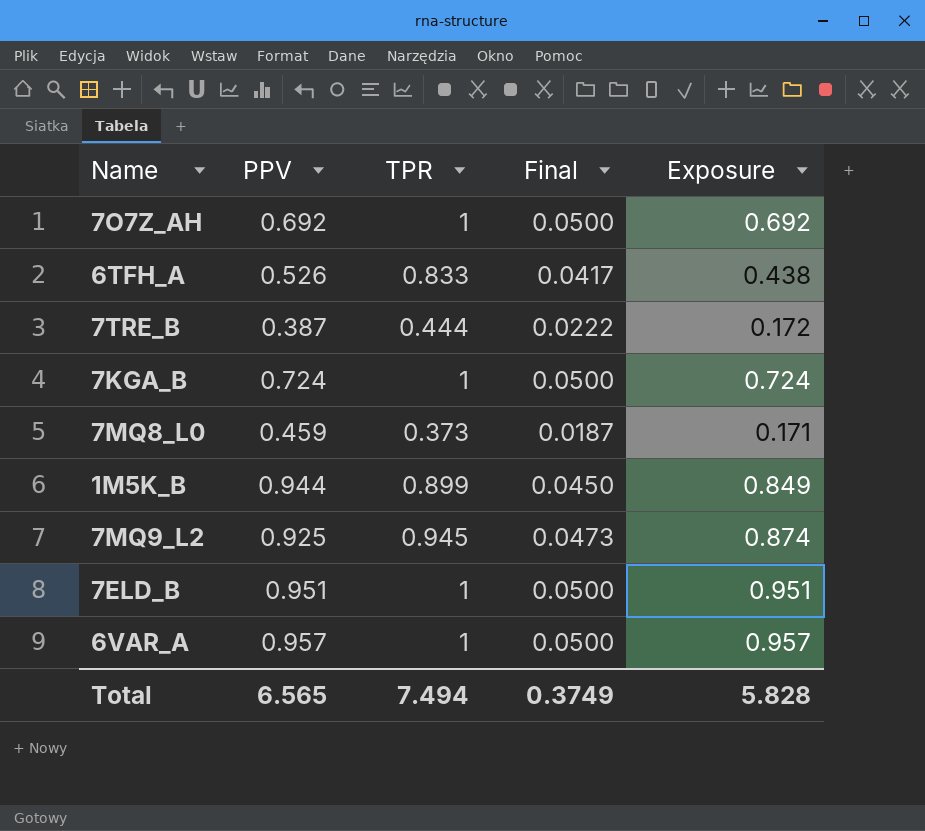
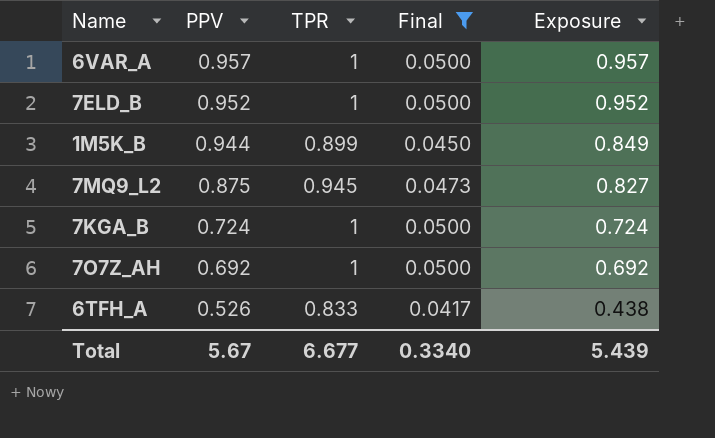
filter: none -> Final >= 0.0417
row order: none -> PPV descending
7ELD_B | PPV: 0.951 -> 0.952
7ELD_B | Exposure: 0.951 -> 0.952
7MQ9_L2 | PPV: 0.925 -> 0.875
7MQ9_L2 | Exposure: 0.874 -> 0.827
Total | PPV: 6.565 -> 5.67
Total | TPR: 7.494 -> 6.677
Total | Final: 0.3749 -> 0.3340
Total | Exposure: 5.828 -> 5.439

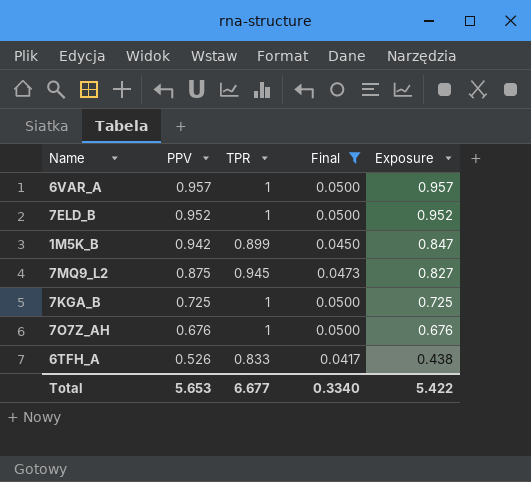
1M5K_B | PPV: 0.944 -> 0.942
1M5K_B | Exposure: 0.849 -> 0.847
7KGA_B | PPV: 0.724 -> 0.725
7KGA_B | Exposure: 0.724 -> 0.725
7O7Z_AH | PPV: 0.692 -> 0.676
7O7Z_AH | Exposure: 0.692 -> 0.676
Total | PPV: 5.67 -> 5.653
Total | Exposure: 5.439 -> 5.422

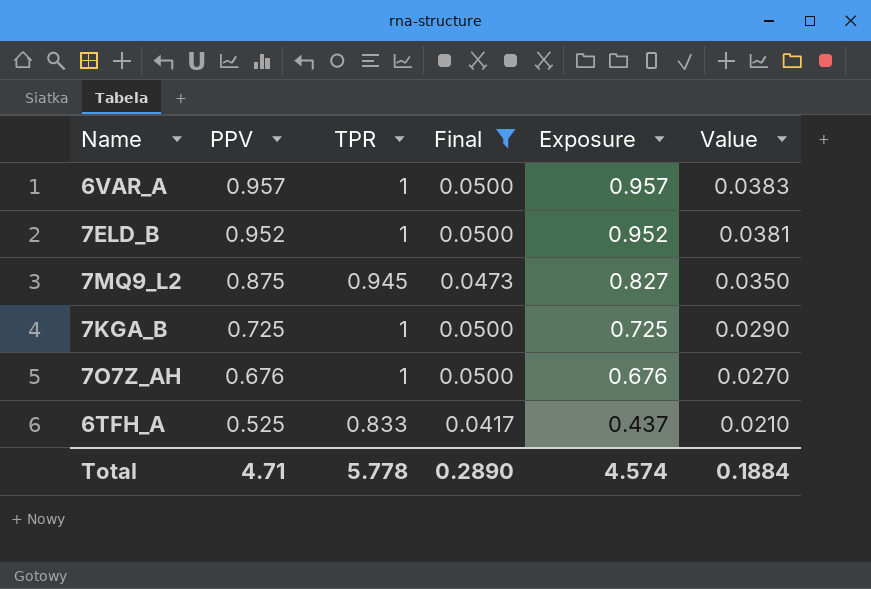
column Value | formula: none -> [PPV] * 0.04
row 1M5K_B: 0.942 | 0.899 | 0.0450 | 0.847 -> none
6TFH_A | PPV: 0.526 -> 0.525
6TFH_A | Exposure: 0.438 -> 0.437
Total | PPV: 5.653 -> 4.71
Total | TPR: 6.677 -> 5.778
Total | Final: 0.3340 -> 0.2890
Total | Exposure: 5.422 -> 4.574

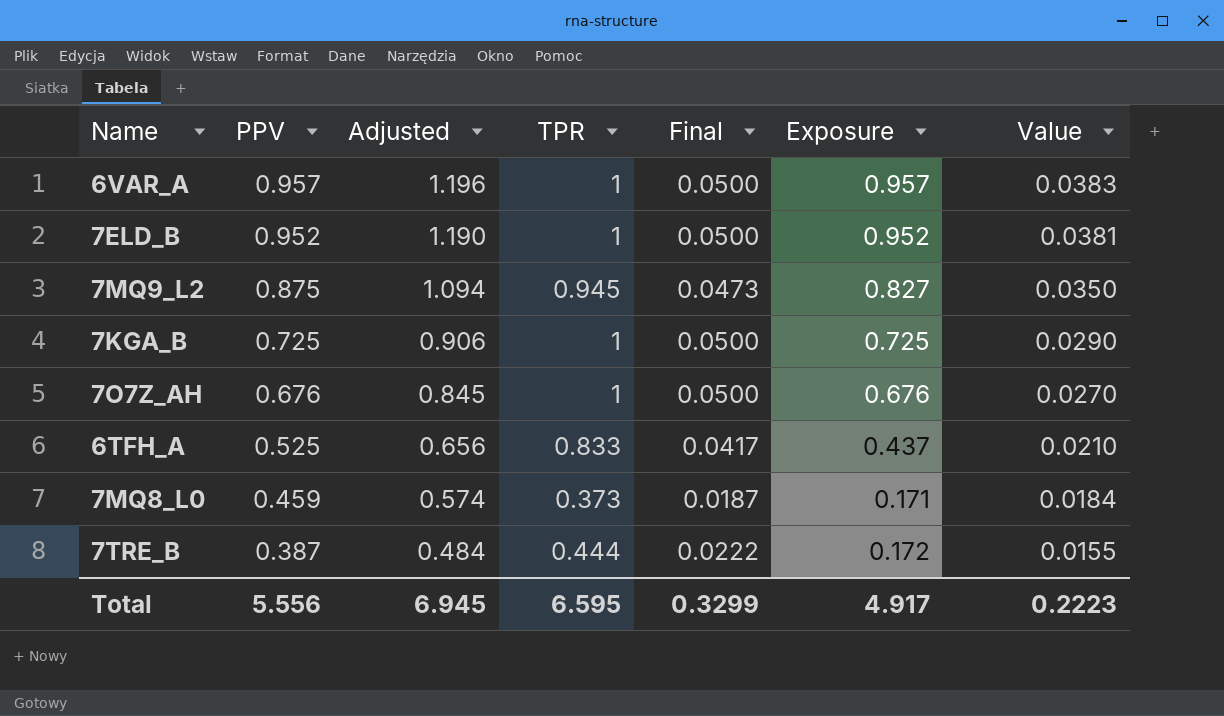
filter: Final >= 0.0417 -> none
column Adjusted | formula: none -> [PPV] * 1.25
Total | PPV: 4.71 -> 5.556
Total | TPR: 5.778 -> 6.595
Total | Final: 0.2890 -> 0.3299
Total | Exposure: 4.574 -> 4.917
Total | Value: 0.1884 -> 0.2223

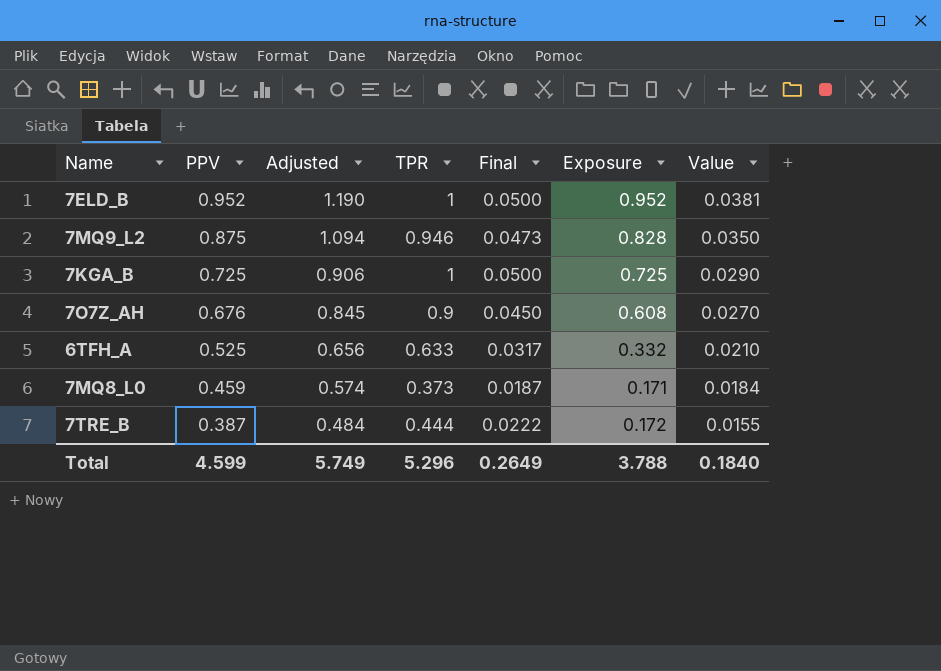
row 6VAR_A: 0.957 | 1.196 | 1 | 0.0500 | 0.957 | 0.0383 -> none
7MQ9_L2 | TPR: 0.945 -> 0.946
7MQ9_L2 | Exposure: 0.827 -> 0.828
7O7Z_AH | TPR: 1 -> 0.9
7O7Z_AH | Final: 0.0500 -> 0.0450
7O7Z_AH | Exposure: 0.676 -> 0.608
6TFH_A | TPR: 0.833 -> 0.633
6TFH_A | Final: 0.0417 -> 0.0317
6TFH_A | Exposure: 0.437 -> 0.332
Total | PPV: 5.556 -> 4.599
Total | Adjusted: 6.945 -> 5.749
Total | TPR: 6.595 -> 5.296
Total | Final: 0.3299 -> 0.2649
Total | Exposure: 4.917 -> 3.788
Total | Value: 0.2223 -> 0.1840

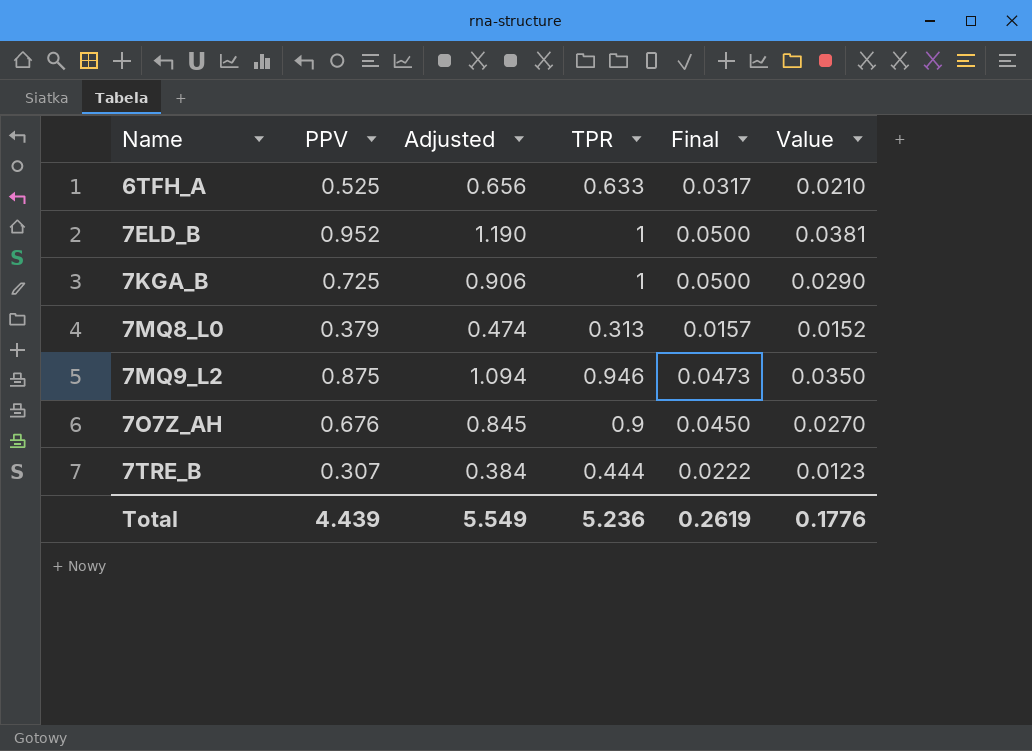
row order: PPV descending -> Name ascending
column Exposure | formula: [PPV] * [TPR] -> none
7MQ8_L0 | PPV: 0.459 -> 0.379
7MQ8_L0 | Adjusted: 0.574 -> 0.474
7MQ8_L0 | TPR: 0.373 -> 0.313
7MQ8_L0 | Final: 0.0187 -> 0.0157
7MQ8_L0 | Value: 0.0184 -> 0.0152
7TRE_B | PPV: 0.387 -> 0.307
7TRE_B | Adjusted: 0.484 -> 0.384
7TRE_B | Value: 0.0155 -> 0.0123
Total | PPV: 4.599 -> 4.439
Total | Adjusted: 5.749 -> 5.549
Total | TPR: 5.296 -> 5.236
Total | Final: 0.2649 -> 0.2619
Total | Value: 0.1840 -> 0.1776

